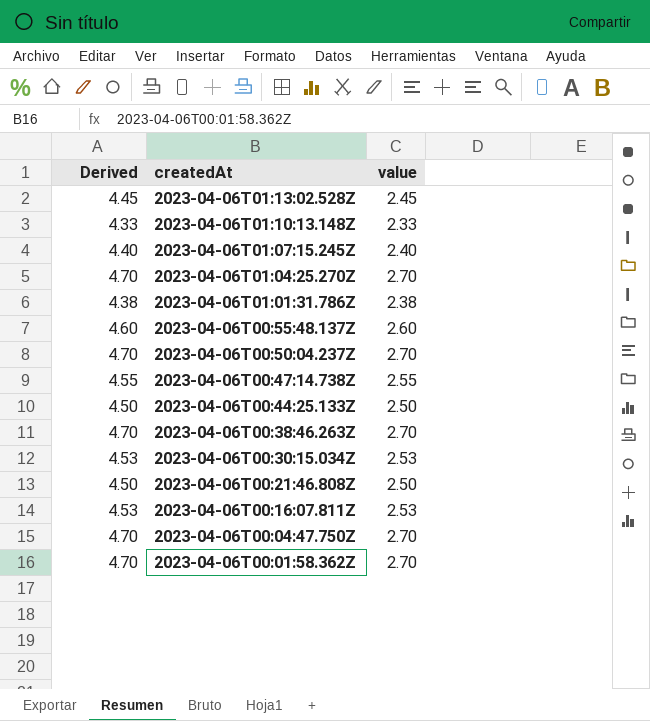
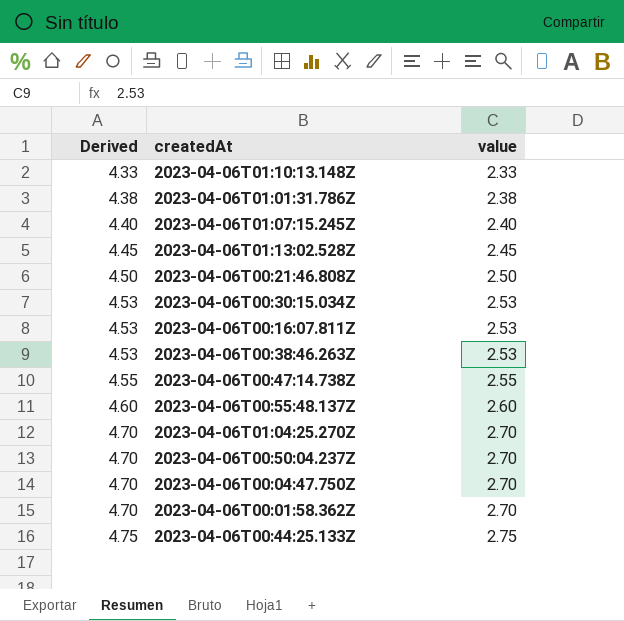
row order: createdAt descending -> Derived ascending
2023-04-06T00:38:46.263Z | Derived: 4.70 -> 4.53
2023-04-06T00:38:46.263Z | value: 2.70 -> 2.53
2023-04-06T00:44:25.133Z | Derived: 4.50 -> 4.75
2023-04-06T00:44:25.133Z | value: 2.50 -> 2.75

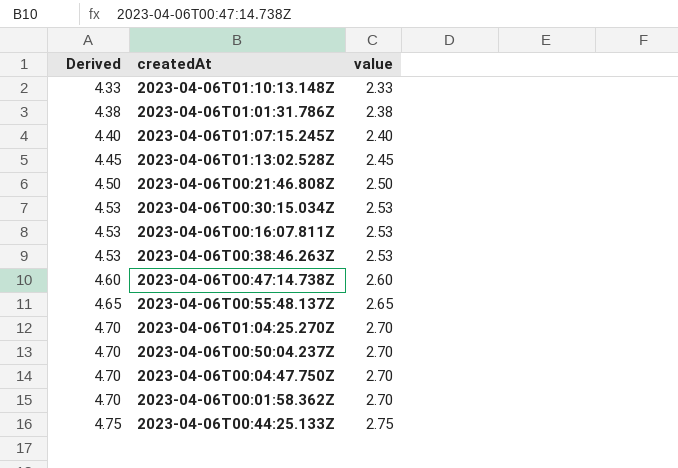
2023-04-06T00:47:14.738Z | Derived: 4.55 -> 4.60
2023-04-06T00:47:14.738Z | value: 2.55 -> 2.60
2023-04-06T00:55:48.137Z | Derived: 4.60 -> 4.65
2023-04-06T00:55:48.137Z | value: 2.60 -> 2.65

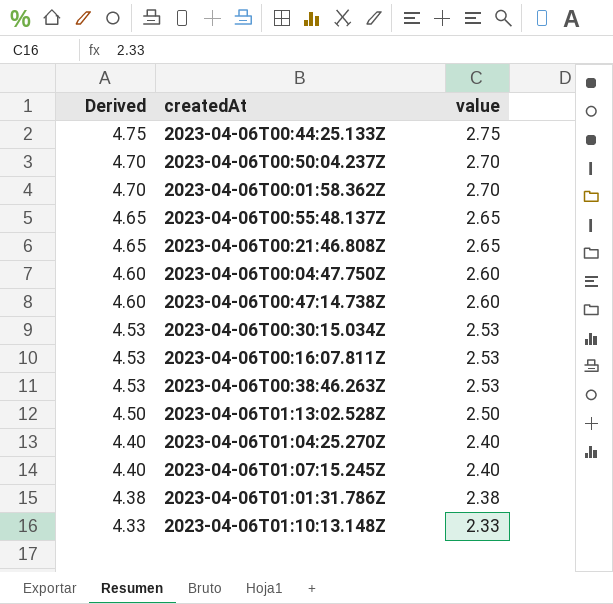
row order: Derived ascending -> Derived descending
2023-04-06T00:21:46.808Z | Derived: 4.50 -> 4.65
2023-04-06T00:21:46.808Z | value: 2.50 -> 2.65
2023-04-06T00:04:47.750Z | Derived: 4.70 -> 4.60
2023-04-06T00:04:47.750Z | value: 2.70 -> 2.60
2023-04-06T01:13:02.528Z | Derived: 4.45 -> 4.50
2023-04-06T01:13:02.528Z | value: 2.45 -> 2.50
2023-04-06T01:04:25.270Z | Derived: 4.70 -> 4.40
2023-04-06T01:04:25.270Z | value: 2.70 -> 2.40

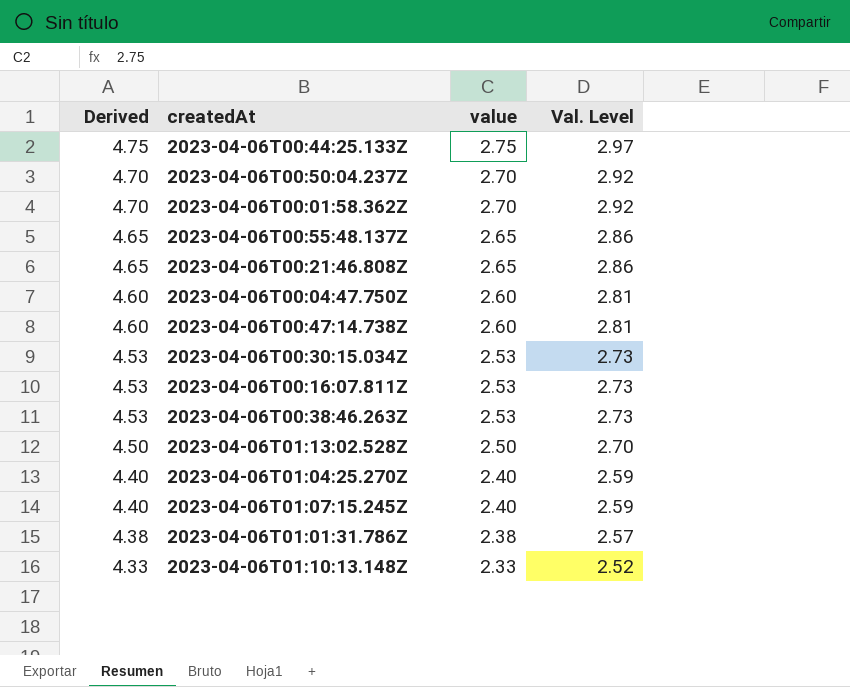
column Val. Level | formula: none -> [value] * 1.08

